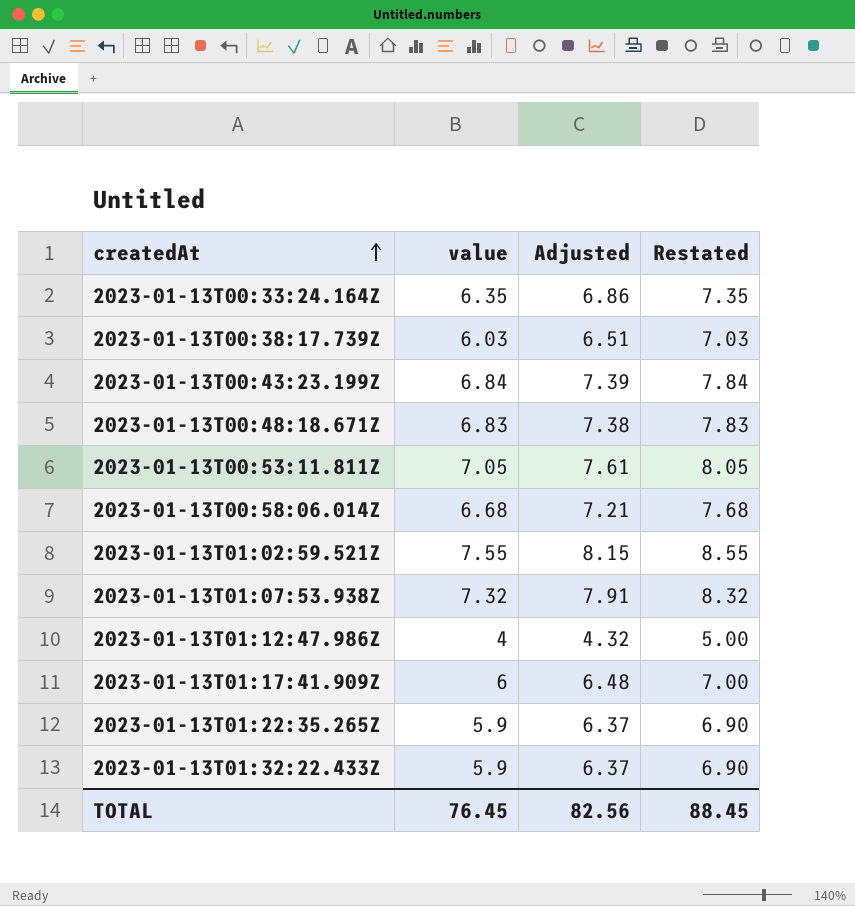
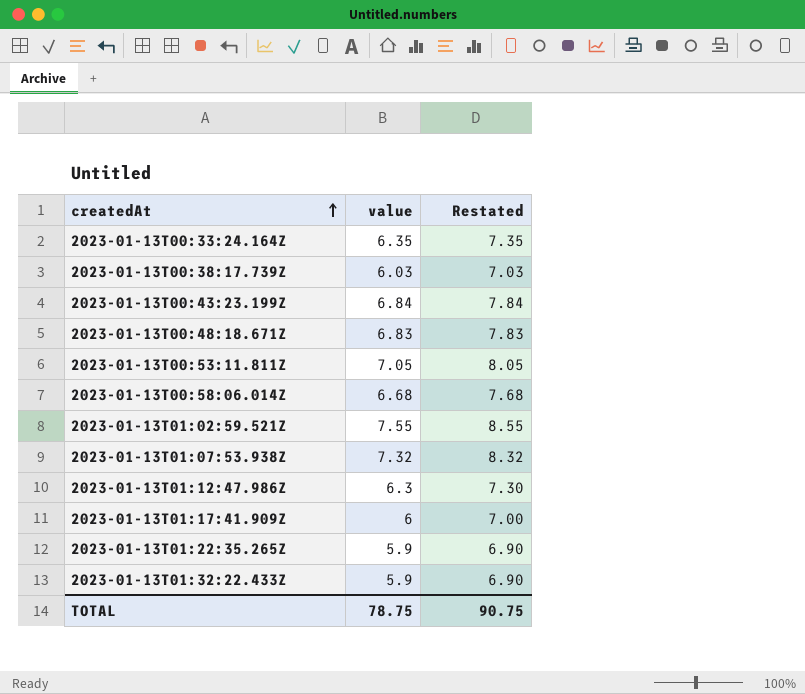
column Adjusted | formula: [value] * 1.08 -> none
2023-01-13T01:12:47.986Z | value: 4 -> 6.3
2023-01-13T01:12:47.986Z | Restated: 5.00 -> 7.30
TOTAL | value: 76.45 -> 78.75
TOTAL | Restated: 88.45 -> 90.75

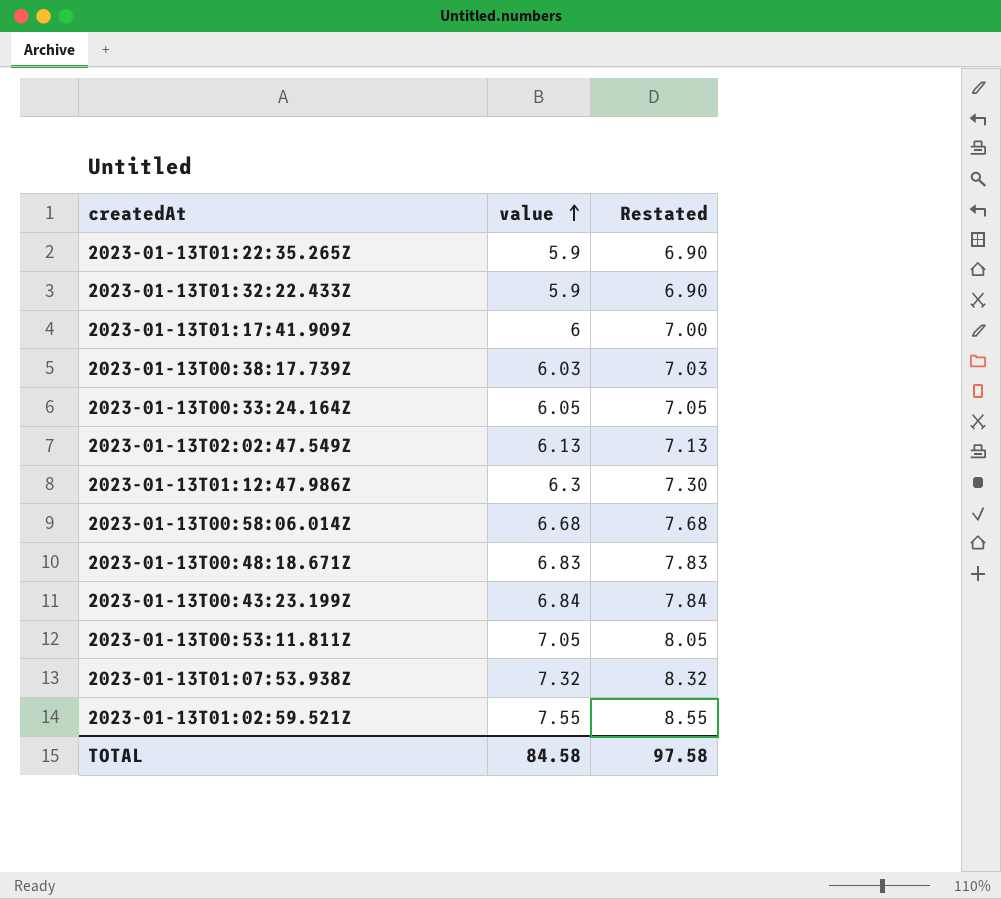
row order: createdAt ascending -> value ascending
2023-01-13T00:33:24.164Z | value: 6.35 -> 6.05
2023-01-13T00:33:24.164Z | Restated: 7.35 -> 7.05
row 2023-01-13T02:02:47.549Z: none -> 6.13 | 7.13
TOTAL | value: 78.75 -> 84.58
TOTAL | Restated: 90.75 -> 97.58

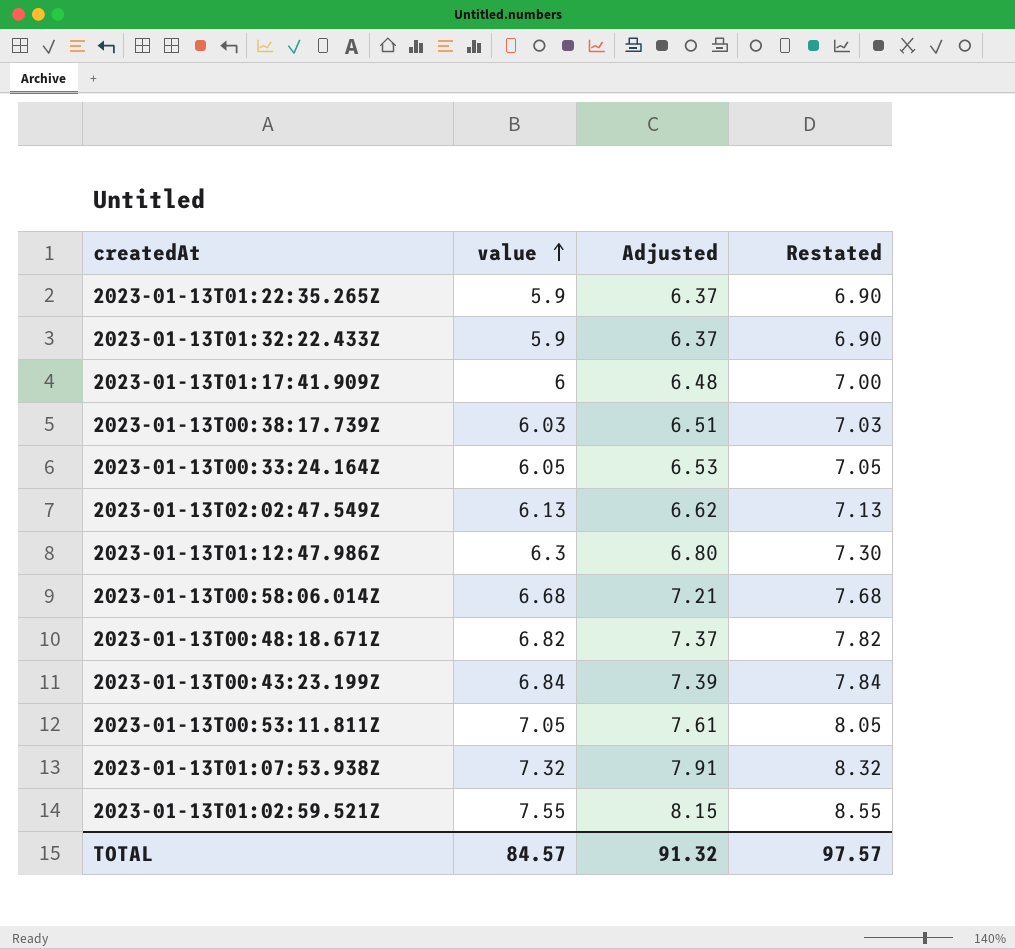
column Adjusted | formula: none -> [value] * 1.08
2023-01-13T00:48:18.671Z | value: 6.83 -> 6.82
2023-01-13T00:48:18.671Z | Restated: 7.83 -> 7.82
TOTAL | value: 84.58 -> 84.57
TOTAL | Restated: 97.58 -> 97.57

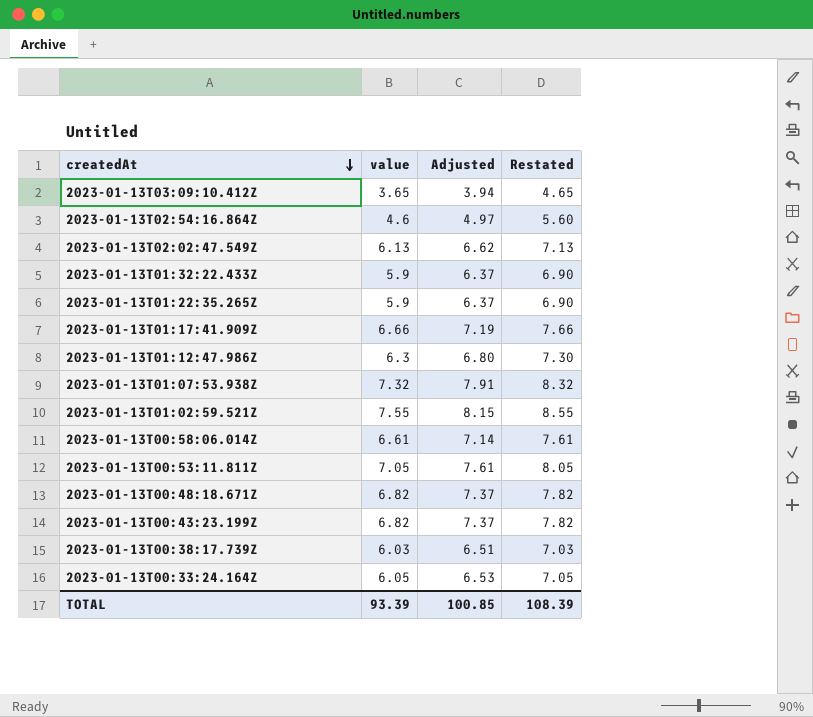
row order: value ascending -> createdAt descending
row 2023-01-13T03:09:10.412Z: none -> 3.65 | 3.94 | 4.65
row 2023-01-13T02:54:16.864Z: none -> 4.6 | 4.97 | 5.60
2023-01-13T01:17:41.909Z | value: 6 -> 6.66
2023-01-13T01:17:41.909Z | Adjusted: 6.48 -> 7.19
2023-01-13T01:17:41.909Z | Restated: 7.00 -> 7.66
2023-01-13T00:58:06.014Z | value: 6.68 -> 6.61
2023-01-13T00:58:06.014Z | Adjusted: 7.21 -> 7.14
2023-01-13T00:58:06.014Z | Restated: 7.68 -> 7.61
2023-01-13T00:43:23.199Z | value: 6.84 -> 6.82
2023-01-13T00:43:23.199Z | Adjusted: 7.39 -> 7.37
2023-01-13T00:43:23.199Z | Restated: 7.84 -> 7.82
TOTAL | value: 84.57 -> 93.39
TOTAL | Adjusted: 91.32 -> 100.85
TOTAL | Restated: 97.57 -> 108.39

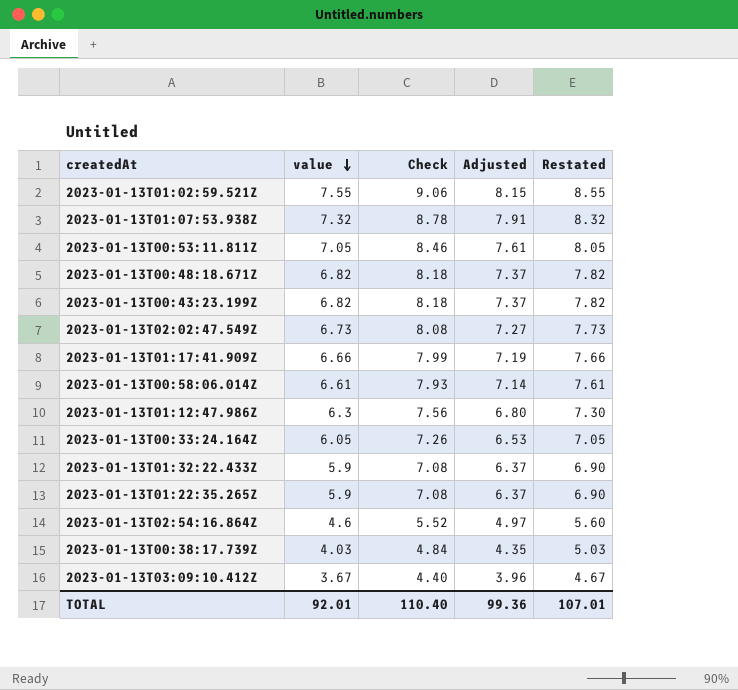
row order: createdAt descending -> value descending
column Check | formula: none -> [value] * 1.2
2023-01-13T02:02:47.549Z | value: 6.13 -> 6.73
2023-01-13T02:02:47.549Z | Adjusted: 6.62 -> 7.27
2023-01-13T02:02:47.549Z | Restated: 7.13 -> 7.73
2023-01-13T00:38:17.739Z | value: 6.03 -> 4.03
2023-01-13T00:38:17.739Z | Adjusted: 6.51 -> 4.35
2023-01-13T00:38:17.739Z | Restated: 7.03 -> 5.03
2023-01-13T03:09:10.412Z | value: 3.65 -> 3.67
2023-01-13T03:09:10.412Z | Adjusted: 3.94 -> 3.96
2023-01-13T03:09:10.412Z | Restated: 4.65 -> 4.67
TOTAL | value: 93.39 -> 92.01
TOTAL | Adjusted: 100.85 -> 99.36
TOTAL | Restated: 108.39 -> 107.01

